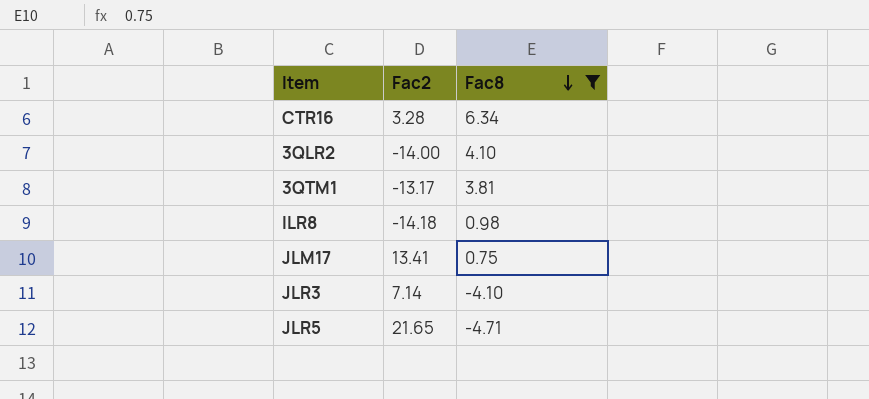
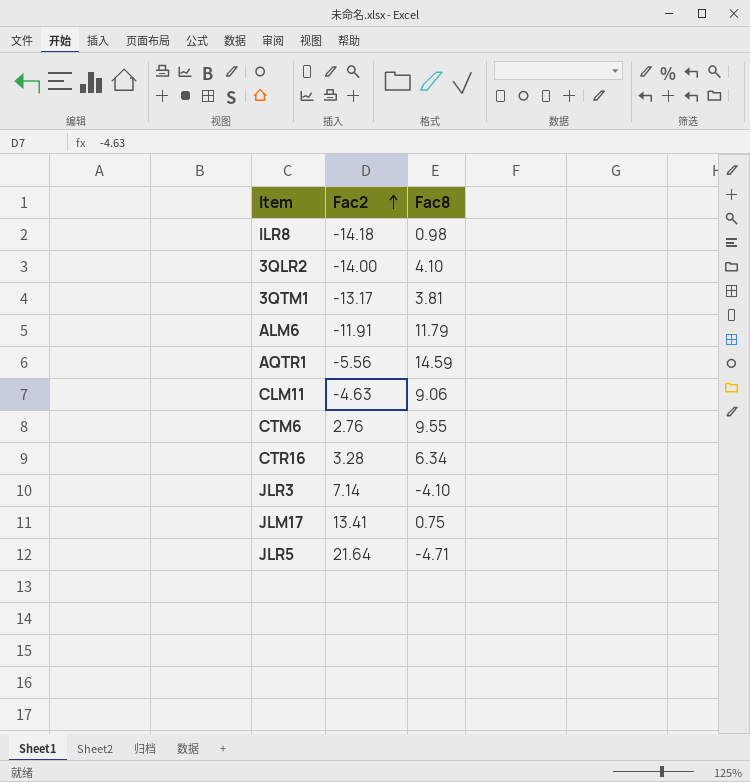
filter: Fac8 <= 6.34 -> none
row order: Fac8 descending -> Fac2 ascending
JLR5 | Fac2: 21.65 -> 21.64

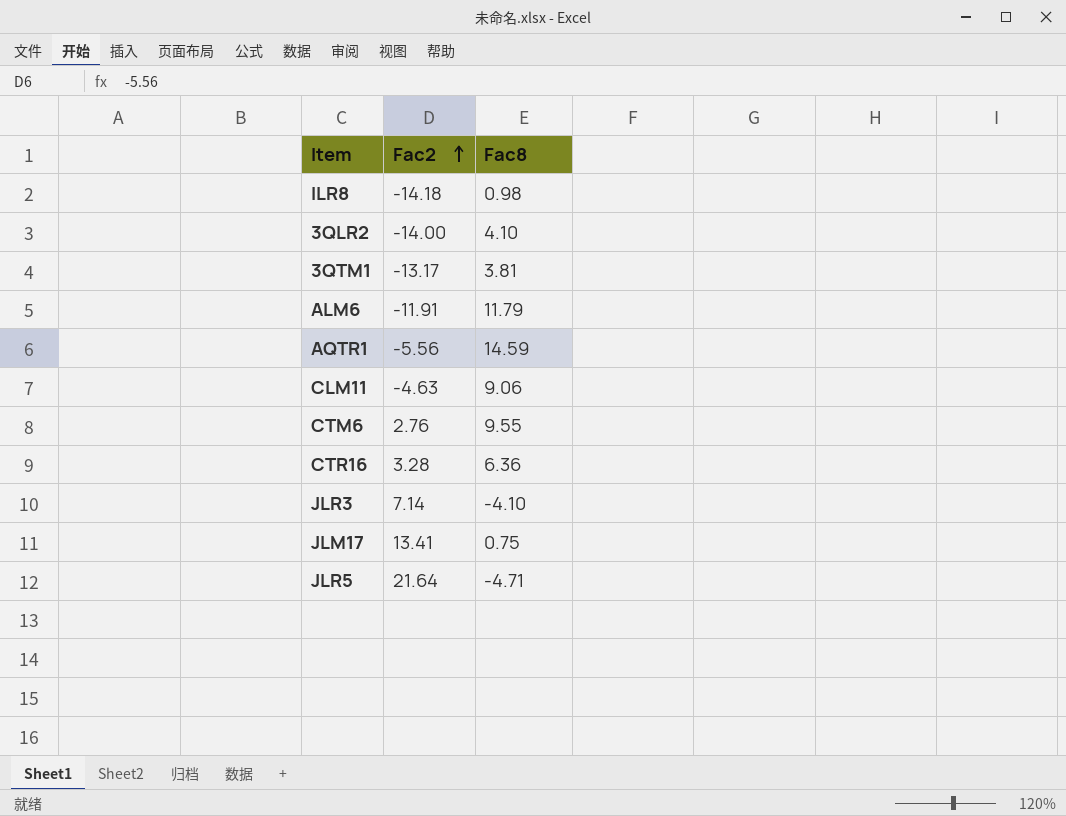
CTR16 | Fac8: 6.34 -> 6.36

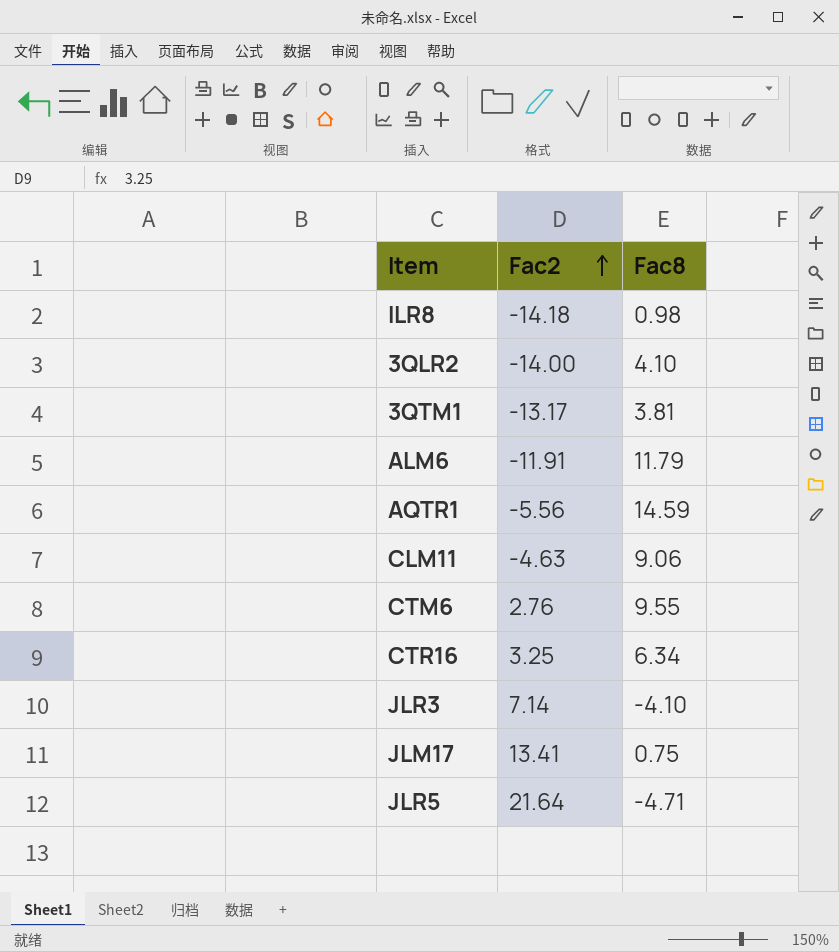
CTR16 | Fac2: 3.28 -> 3.25
CTR16 | Fac8: 6.36 -> 6.34

